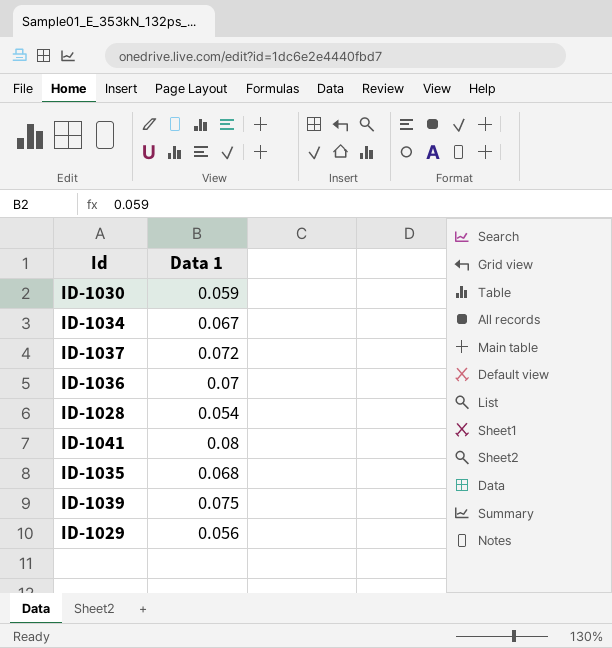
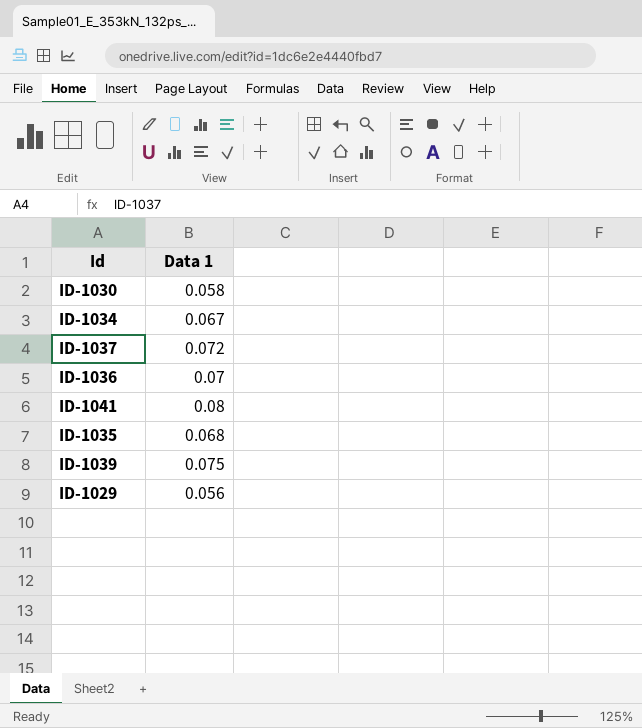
row ID-1028: 0.054 -> none
ID-1030 | Data 1: 0.059 -> 0.058

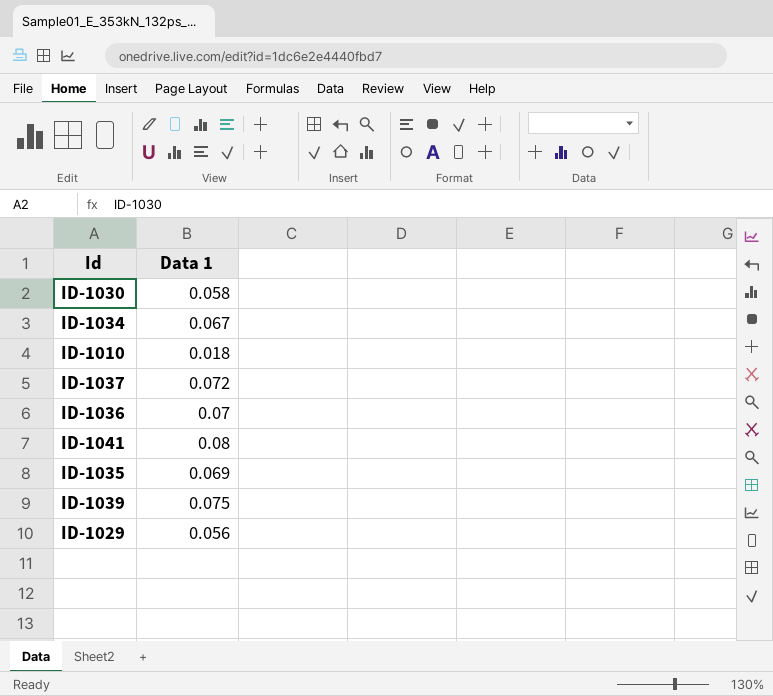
row ID-1010: none -> 0.018
ID-1035 | Data 1: 0.068 -> 0.069

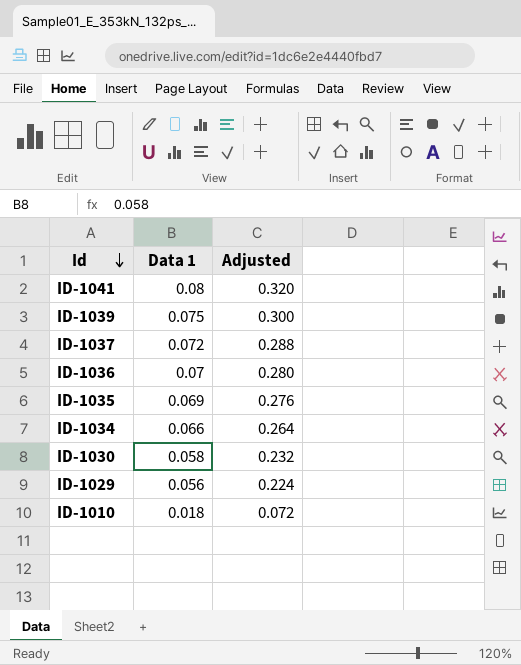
row order: none -> Id descending
column Adjusted | formula: none -> [Data 1] * 4
ID-1034 | Data 1: 0.067 -> 0.066

